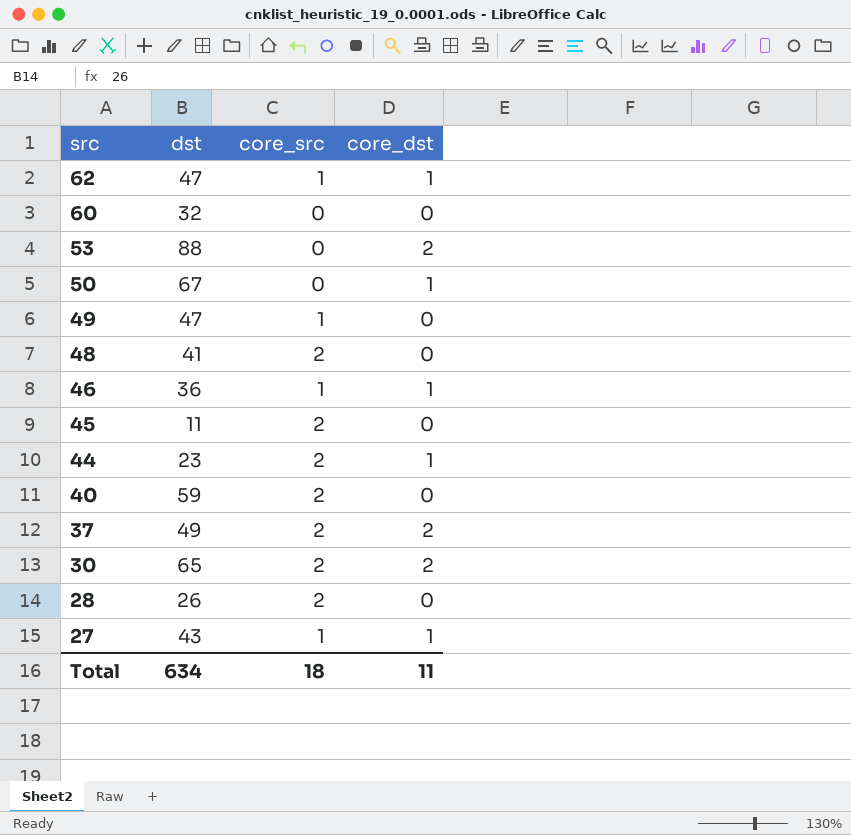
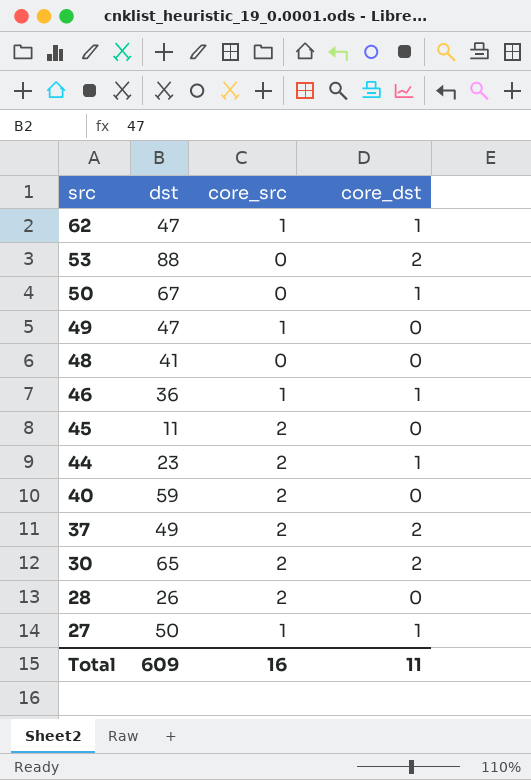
row 60: 32 | 0 | 0 -> none
48 | core_src: 2 -> 0
27 | dst: 43 -> 50
Total | dst: 634 -> 609
Total | core_src: 18 -> 16

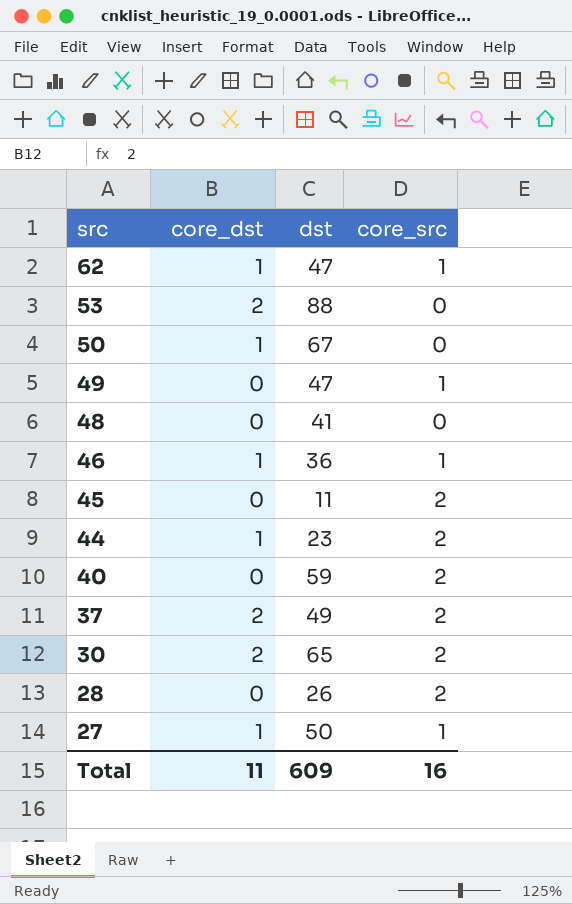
column core_dst | position: 4 -> 2

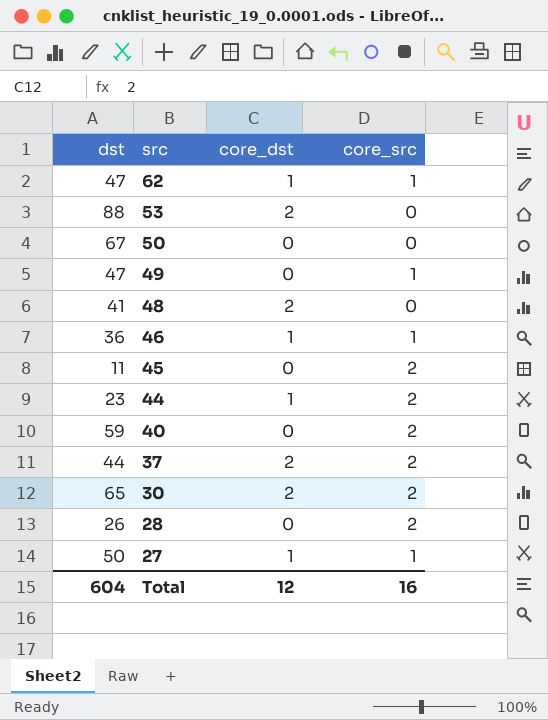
column dst | position: 3 -> 1
50 | core_dst: 1 -> 0
48 | core_dst: 0 -> 2
37 | dst: 49 -> 44
Total | dst: 609 -> 604
Total | core_dst: 11 -> 12

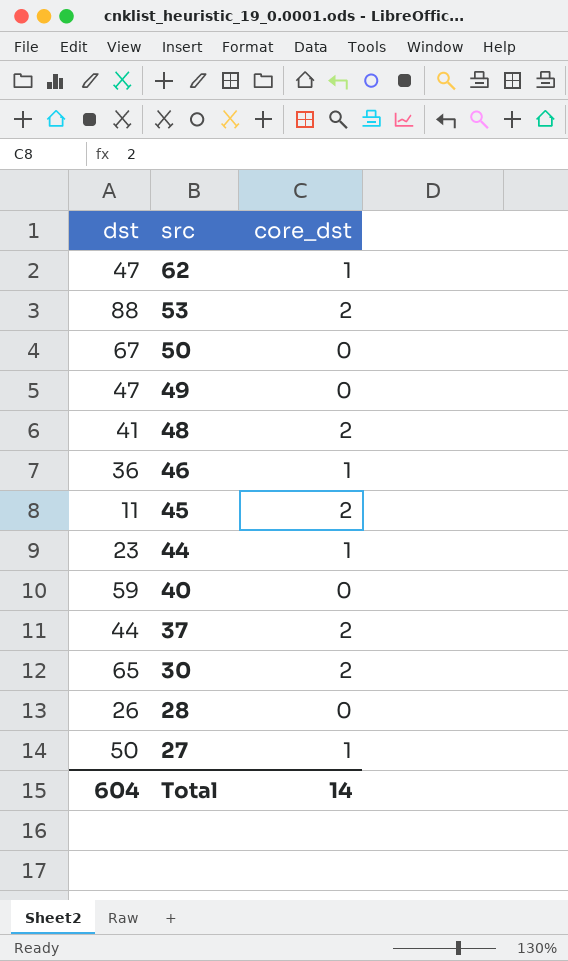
column core_src | position: 4 -> none
45 | core_dst: 0 -> 2
Total | core_dst: 12 -> 14

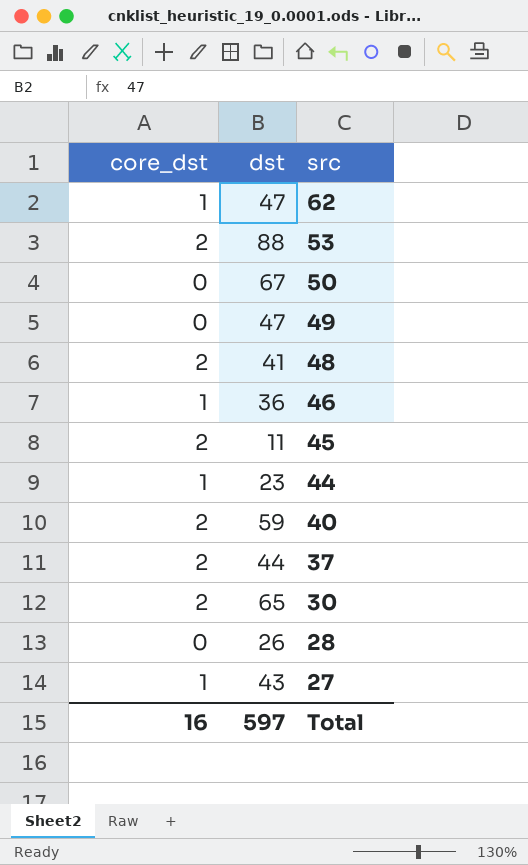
column core_dst | position: 3 -> 1
40 | core_dst: 0 -> 2
27 | dst: 50 -> 43
Total | core_dst: 14 -> 16
Total | dst: 604 -> 597

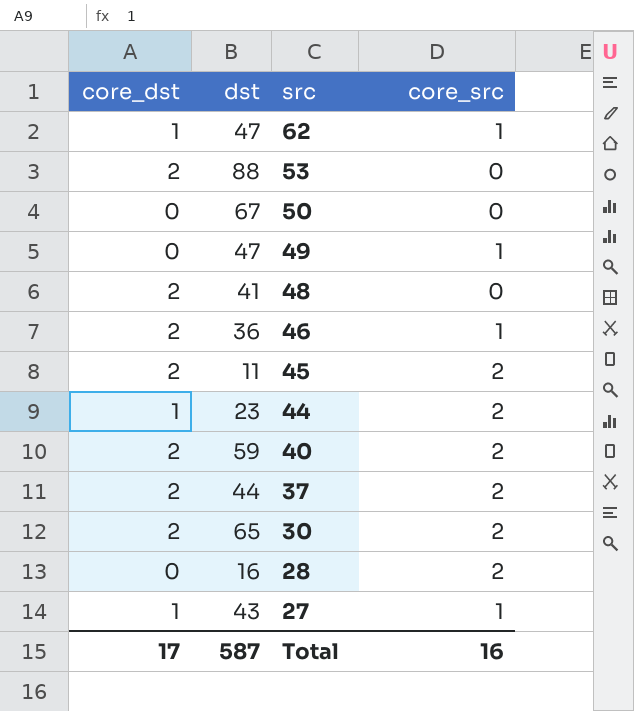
column core_src | position: none -> 4
46 | core_dst: 1 -> 2
28 | dst: 26 -> 16
Total | core_dst: 16 -> 17
Total | dst: 597 -> 587

